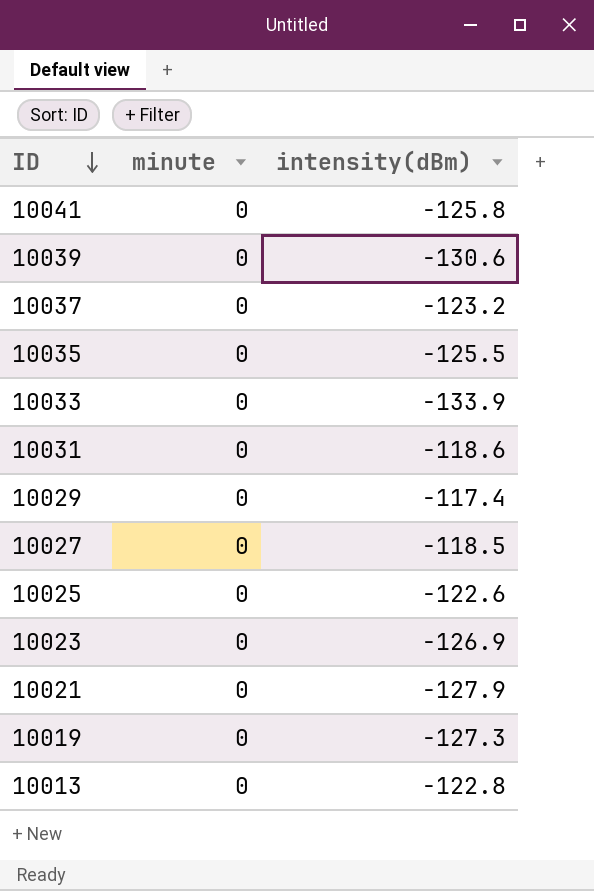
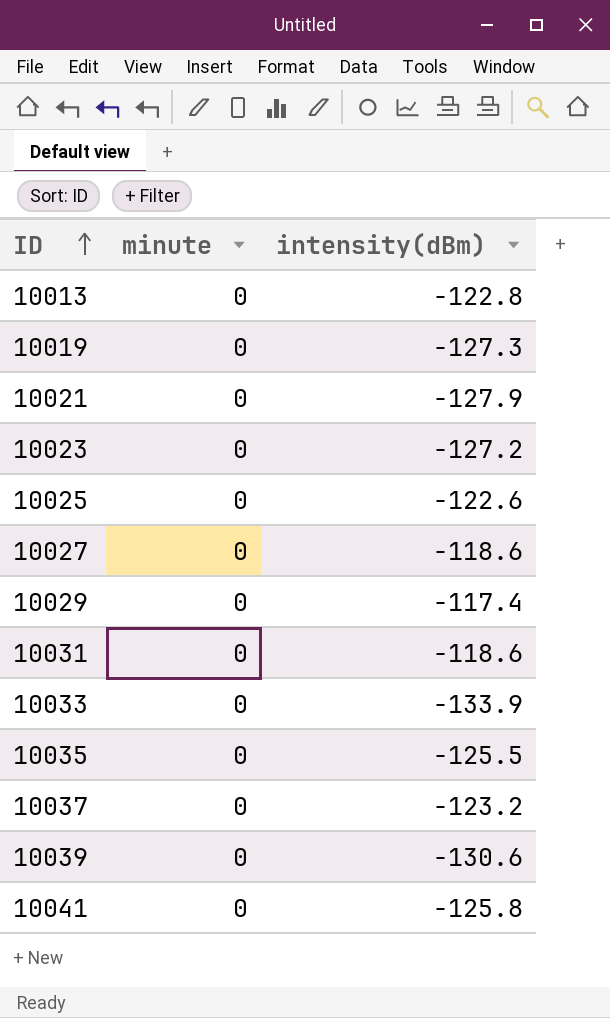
row order: ID descending -> ID ascending
10023 | intensity(dBm): -126.9 -> -127.2
10027 | intensity(dBm): -118.5 -> -118.6

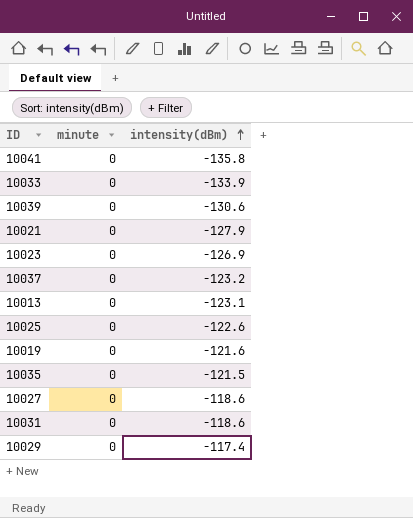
row order: ID ascending -> intensity(dBm) ascending
10041 | intensity(dBm): -125.8 -> -135.8
10023 | intensity(dBm): -127.2 -> -126.9
10013 | intensity(dBm): -122.8 -> -123.1
10019 | intensity(dBm): -127.3 -> -121.6
10035 | intensity(dBm): -125.5 -> -121.5

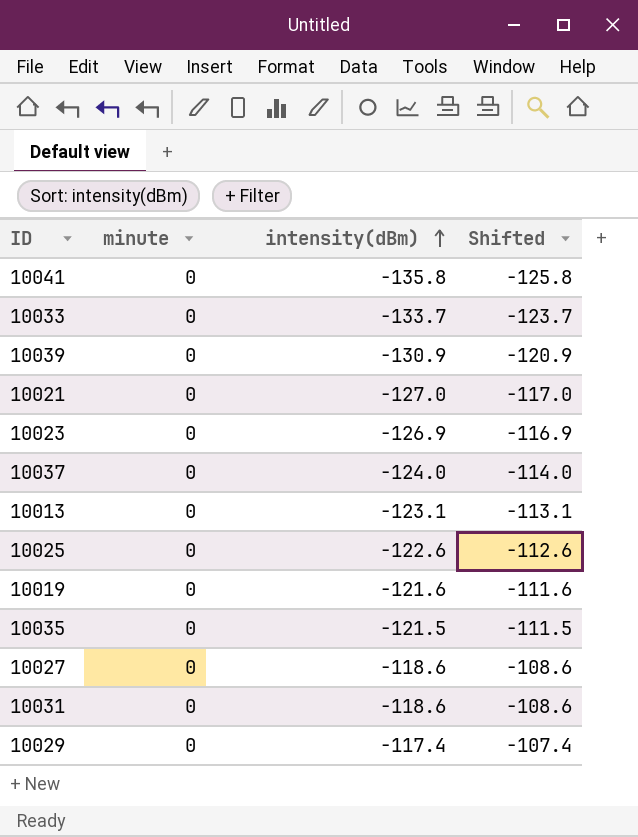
column Shifted | formula: none -> [intensity(dBm)] + 10
10033 | intensity(dBm): -133.9 -> -133.7
10039 | intensity(dBm): -130.6 -> -130.9
10021 | intensity(dBm): -127.9 -> -127.0
10037 | intensity(dBm): -123.2 -> -124.0

